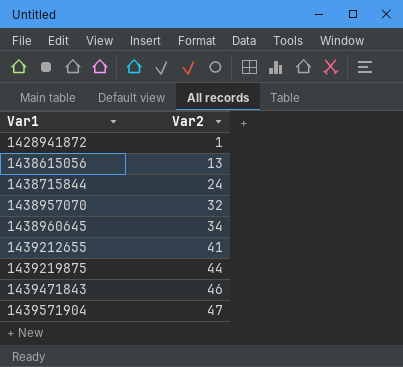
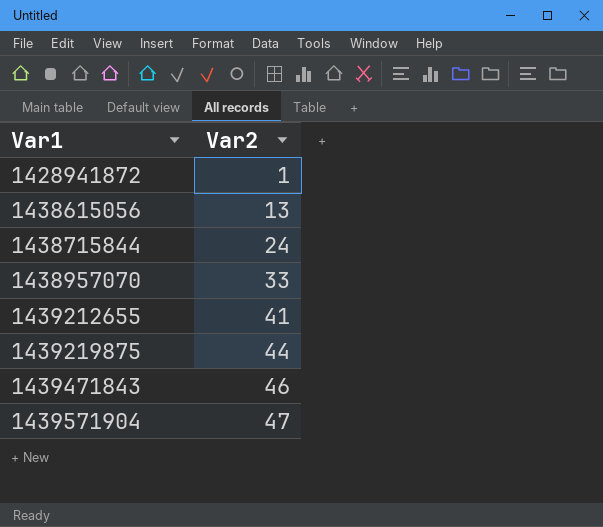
row 1438960645: 34 -> none
1438957070 | Var2: 32 -> 33

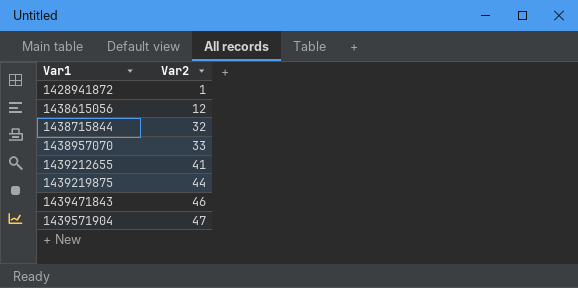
1438615056 | Var2: 13 -> 12
1438715844 | Var2: 24 -> 32

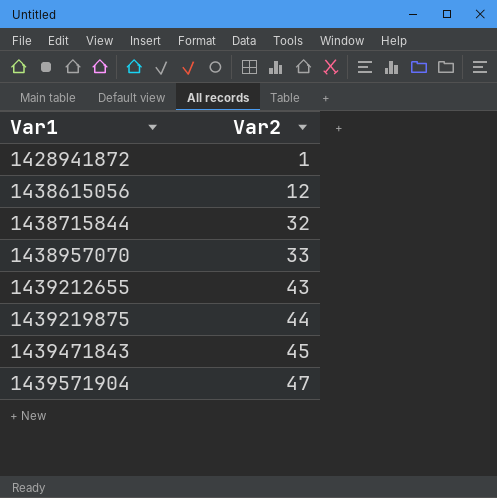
1439212655 | Var2: 41 -> 43
1439471843 | Var2: 46 -> 45

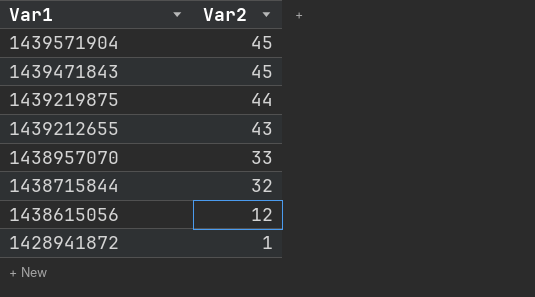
row order: Var1 ascending -> Var1 descending
1439571904 | Var2: 47 -> 45

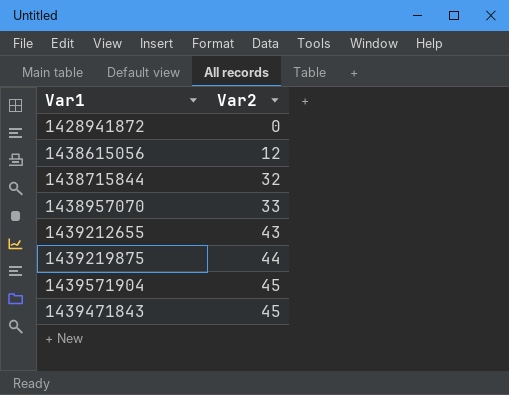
row order: Var1 descending -> Var2 ascending
1428941872 | Var2: 1 -> 0

